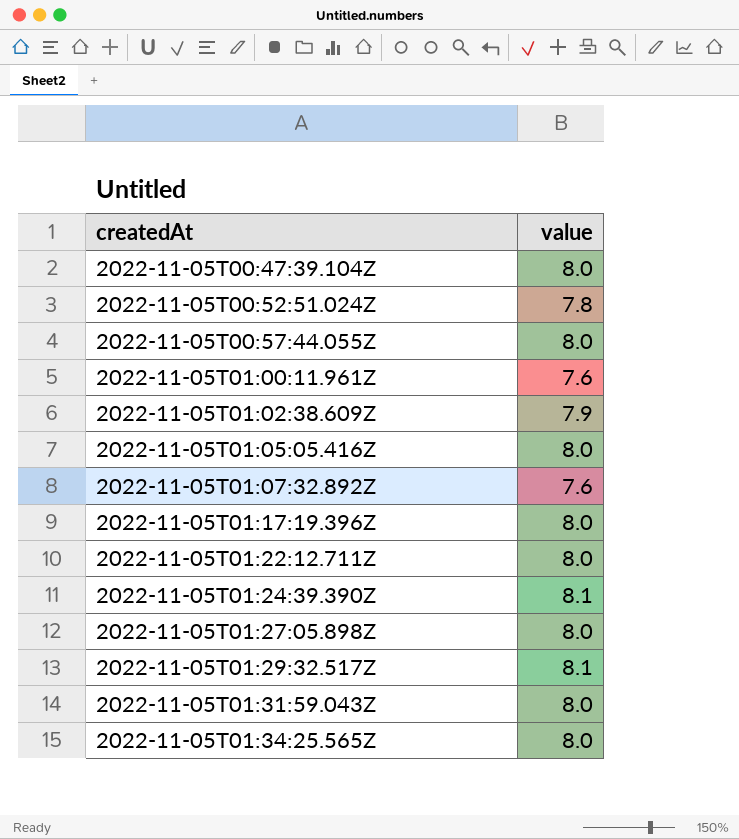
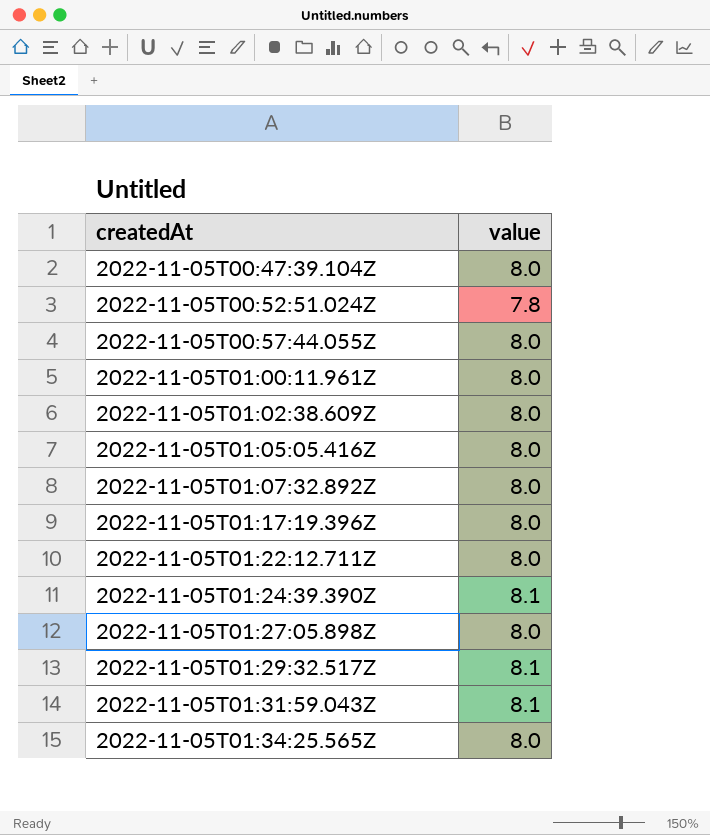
2022-11-05T01:00:11.961Z | value: 7.6 -> 8.0
2022-11-05T01:02:38.609Z | value: 7.9 -> 8.0
2022-11-05T01:07:32.892Z | value: 7.6 -> 8.0
2022-11-05T01:31:59.043Z | value: 8.0 -> 8.1

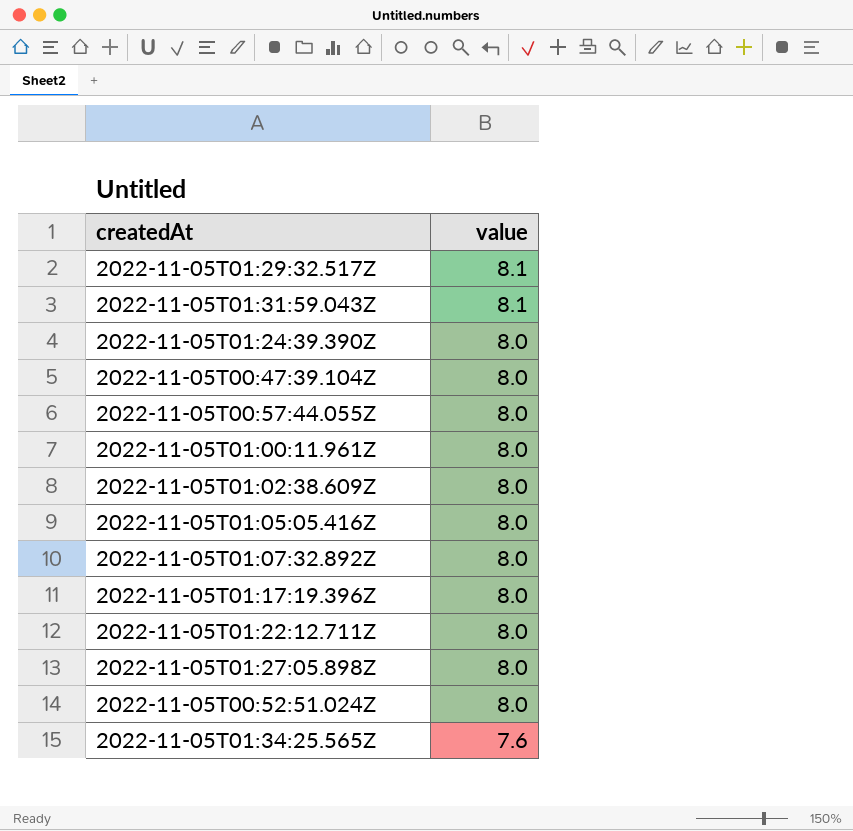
row order: createdAt ascending -> value descending
2022-11-05T01:24:39.390Z | value: 8.1 -> 8.0
2022-11-05T00:52:51.024Z | value: 7.8 -> 8.0
2022-11-05T01:34:25.565Z | value: 8.0 -> 7.6

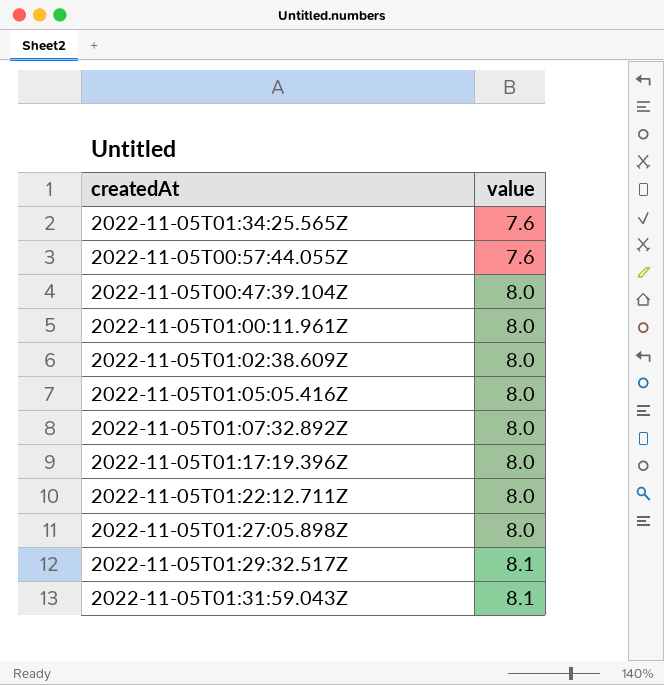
row order: value descending -> value ascending
row 2022-11-05T01:24:39.390Z: 8.0 -> none
row 2022-11-05T00:52:51.024Z: 8.0 -> none
2022-11-05T00:57:44.055Z | value: 8.0 -> 7.6

